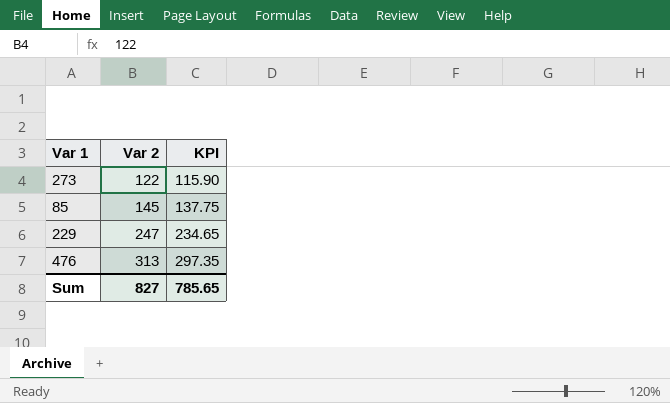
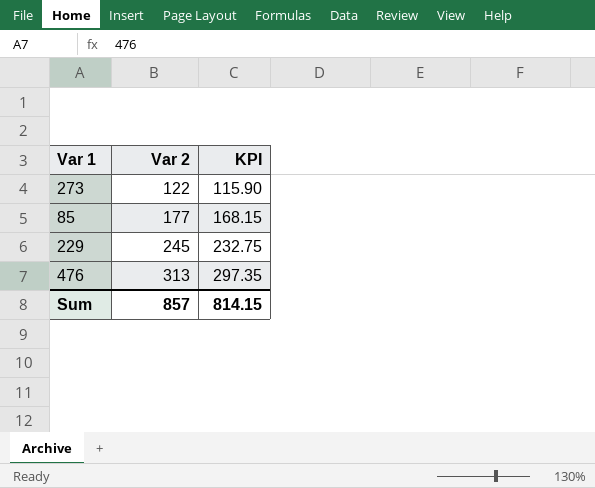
85 | Var 2: 145 -> 177
85 | KPI: 137.75 -> 168.15
229 | Var 2: 247 -> 245
229 | KPI: 234.65 -> 232.75
Sum | Var 2: 827 -> 857
Sum | KPI: 785.65 -> 814.15

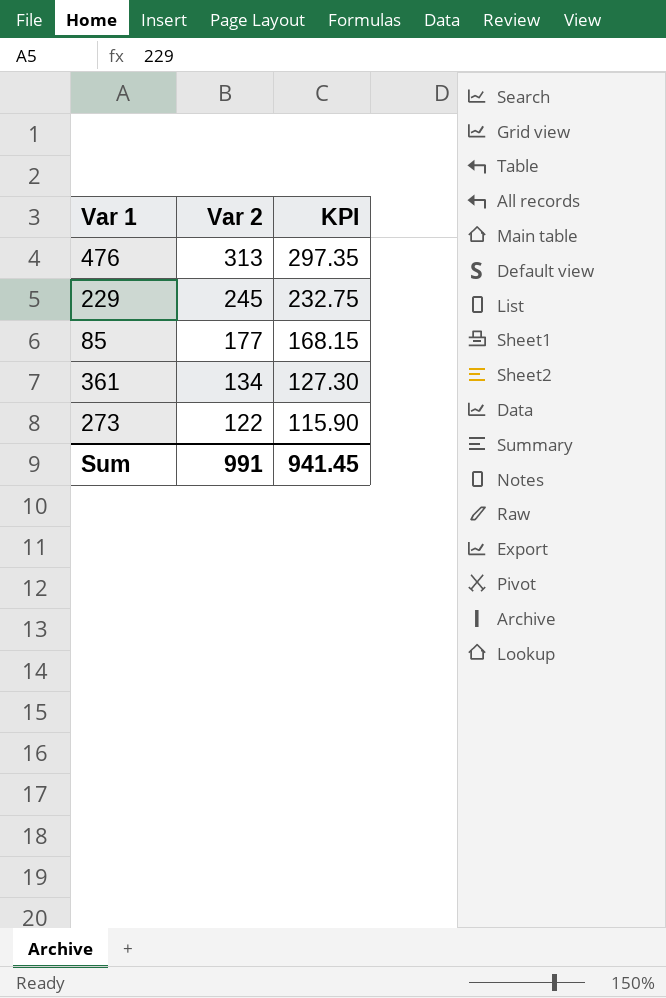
row order: Var 2 ascending -> Var 2 descending
row 361: none -> 134 | 127.30
Sum | Var 2: 857 -> 991
Sum | KPI: 814.15 -> 941.45

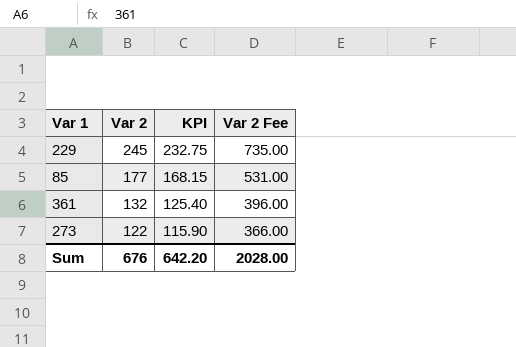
column Var 2 Fee | formula: none -> [Var 2] * 3
row 476: 313 | 297.35 -> none
361 | Var 2: 134 -> 132
361 | KPI: 127.30 -> 125.40
Sum | Var 2: 991 -> 676
Sum | KPI: 941.45 -> 642.20

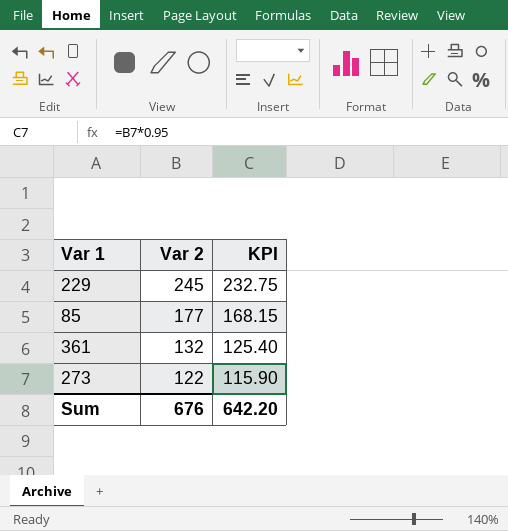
column Var 2 Fee | formula: [Var 2] * 3 -> none

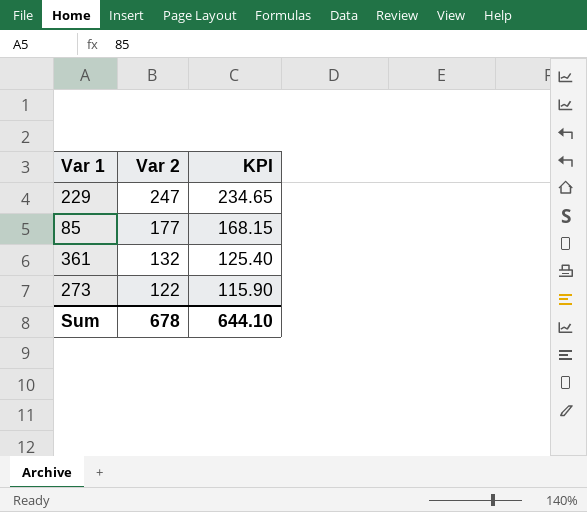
229 | Var 2: 245 -> 247
229 | KPI: 232.75 -> 234.65
Sum | Var 2: 676 -> 678
Sum | KPI: 642.20 -> 644.10

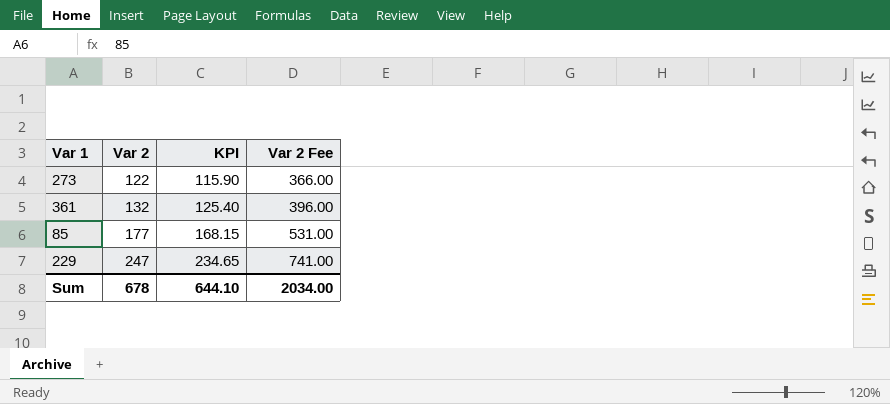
row order: Var 2 descending -> Var 2 ascending
column Var 2 Fee | formula: none -> [Var 2] * 3

